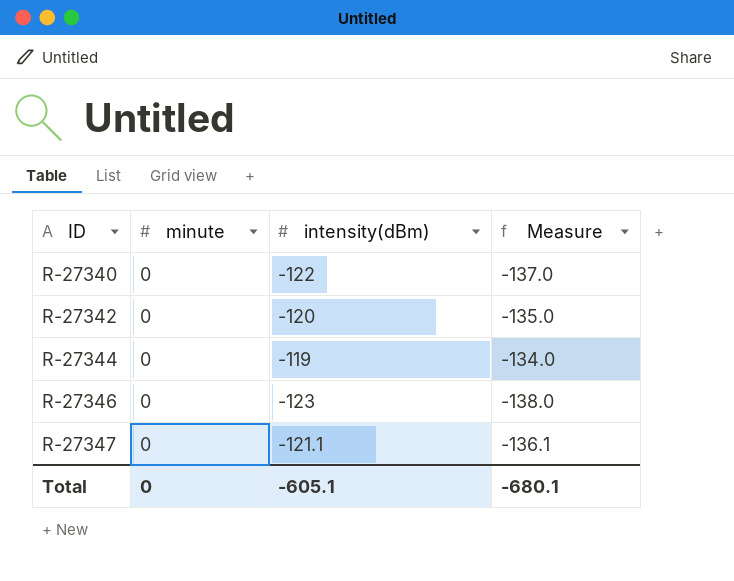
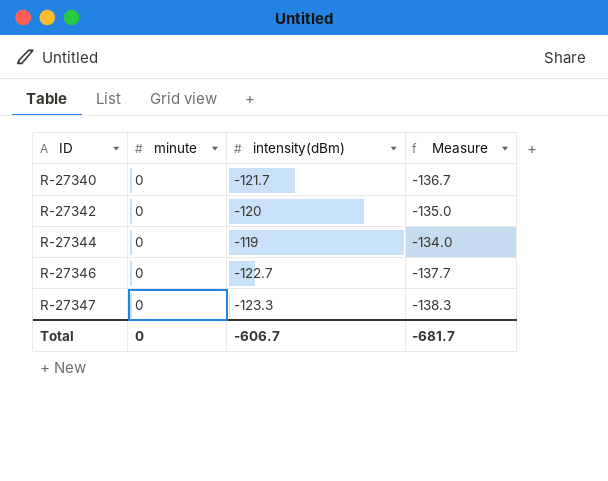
R-27340 | intensity(dBm): -122 -> -121.7
R-27340 | Measure: -137.0 -> -136.7
R-27346 | intensity(dBm): -123 -> -122.7
R-27346 | Measure: -138.0 -> -137.7
R-27347 | intensity(dBm): -121.1 -> -123.3
R-27347 | Measure: -136.1 -> -138.3
Total | intensity(dBm): -605.1 -> -606.7
Total | Measure: -680.1 -> -681.7

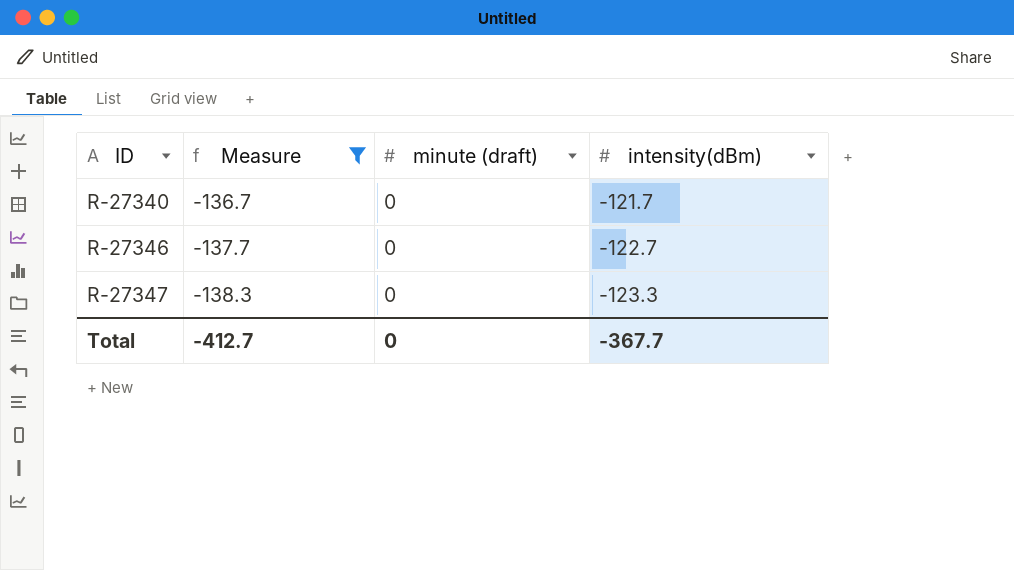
filter: none -> Measure <= -136.7
column Measure | position: 4 -> 2
column name: minute -> minute (draft)
Total | Measure: -681.7 -> -412.7
Total | intensity(dBm): -606.7 -> -367.7

